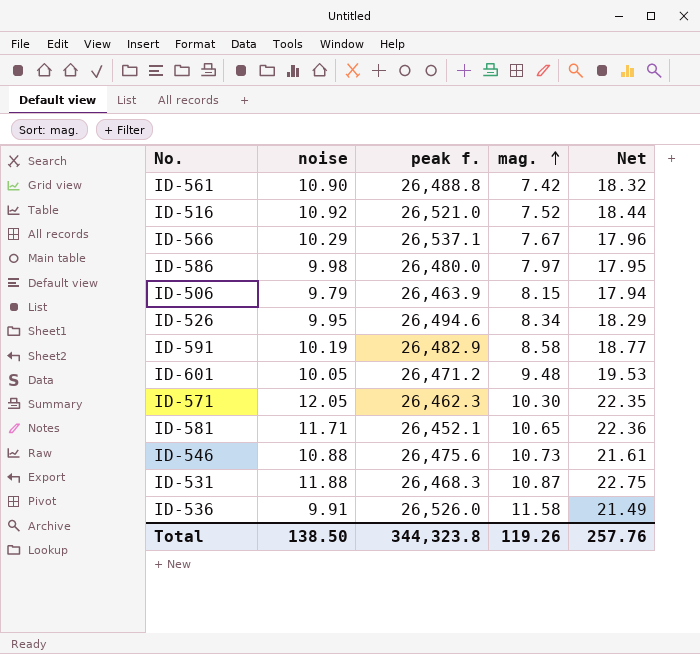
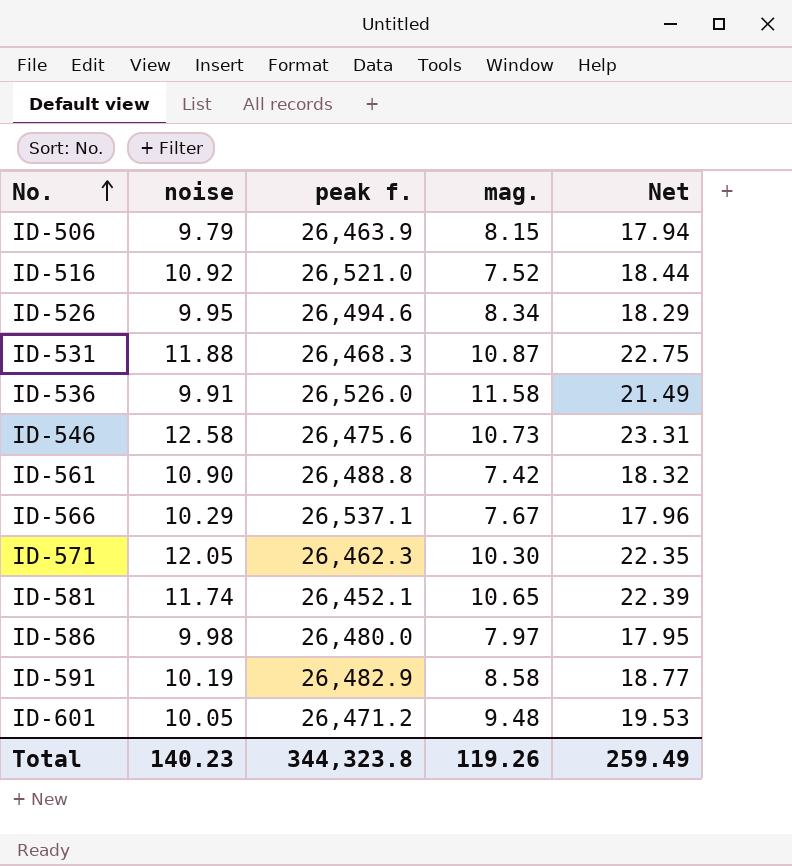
row order: mag. ascending -> No. ascending
ID-546 | noise: 10.88 -> 12.58
ID-546 | Net: 21.61 -> 23.31
ID-581 | noise: 11.71 -> 11.74
ID-581 | Net: 22.36 -> 22.39
Total | noise: 138.50 -> 140.23
Total | Net: 257.76 -> 259.49

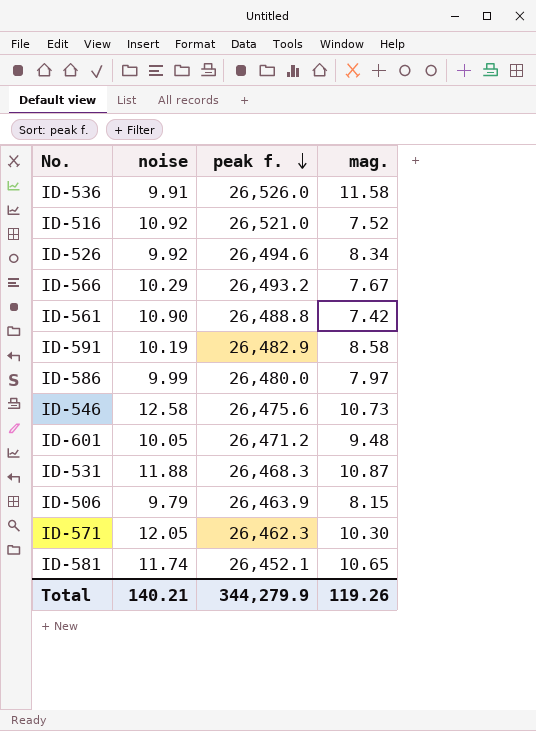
row order: No. ascending -> peak f. descending
column Net | formula: [noise] + [mag.] -> none
ID-526 | noise: 9.95 -> 9.92
ID-566 | peak f.: 26,537.1 -> 26,493.2
ID-586 | noise: 9.98 -> 9.99
Total | noise: 140.23 -> 140.21
Total | peak f.: 344,323.8 -> 344,279.9

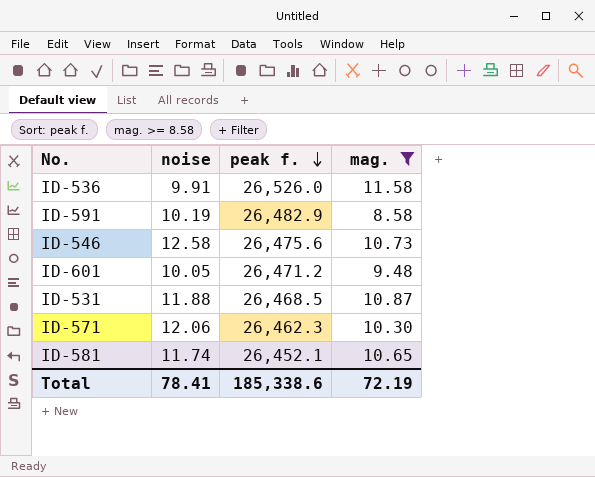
filter: none -> mag. >= 8.58
ID-531 | peak f.: 26,468.3 -> 26,468.5
ID-571 | noise: 12.05 -> 12.06
Total | noise: 140.21 -> 78.41
Total | peak f.: 344,279.9 -> 185,338.6
Total | mag.: 119.26 -> 72.19

